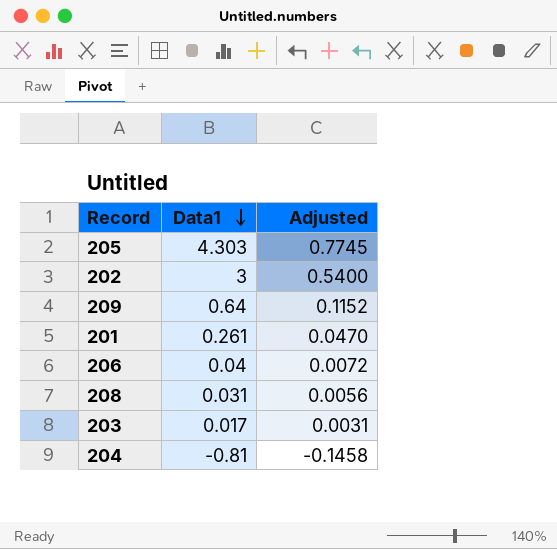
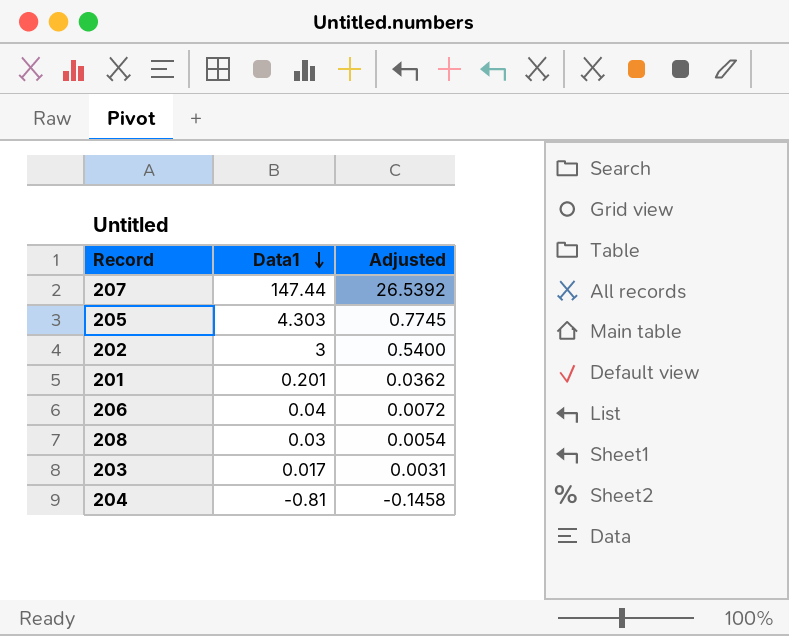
row 209: 0.64 | 0.1152 -> none
row 207: none -> 147.44 | 26.5392
201 | Data1: 0.261 -> 0.201
201 | Adjusted: 0.0470 -> 0.0362
208 | Data1: 0.031 -> 0.03
208 | Adjusted: 0.0056 -> 0.0054

